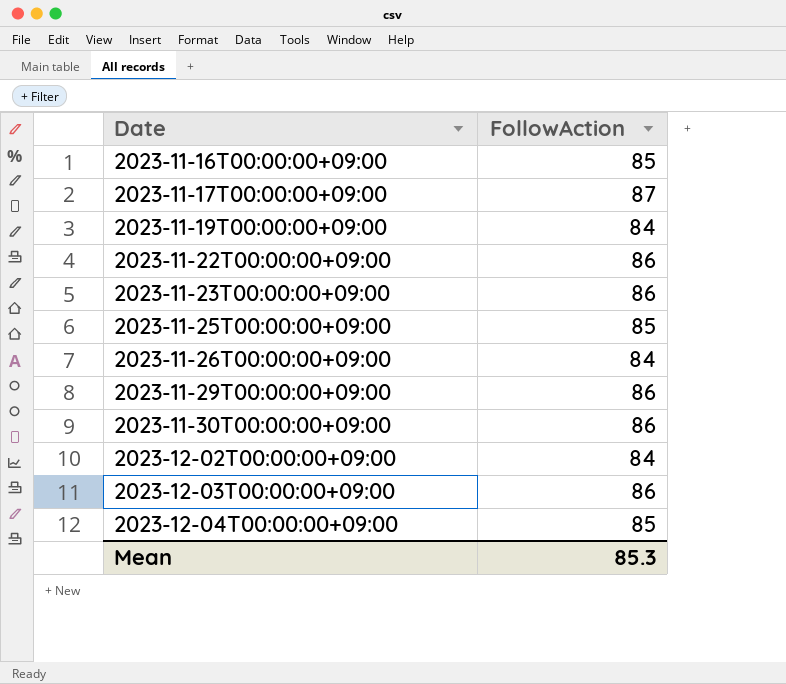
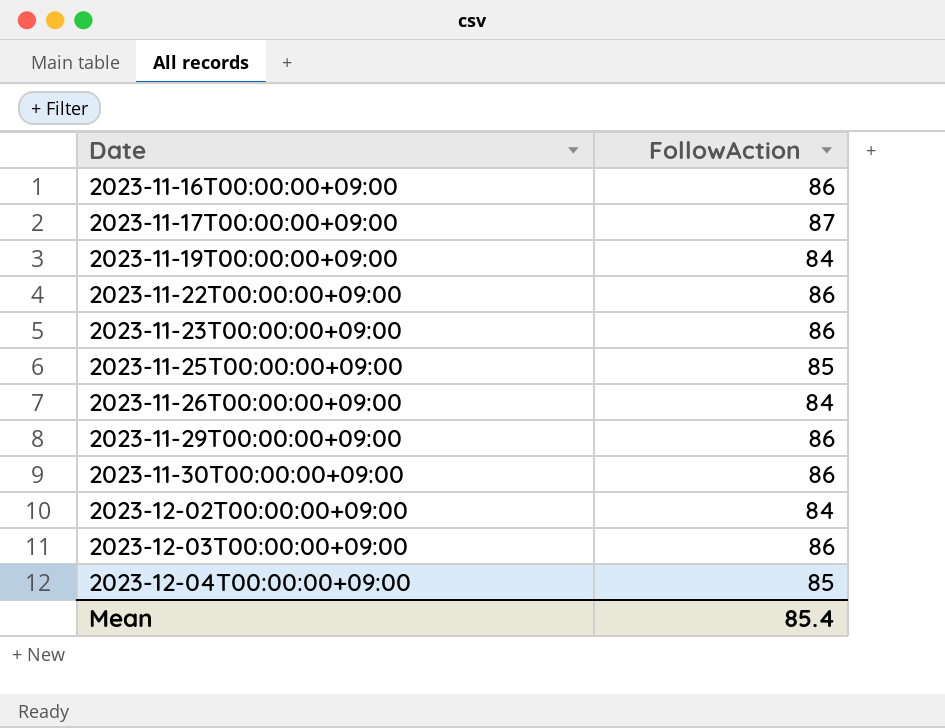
2023-11-16T00:00:00+09:00 | FollowAction: 85 -> 86
Mean | FollowAction: 85.3 -> 85.4

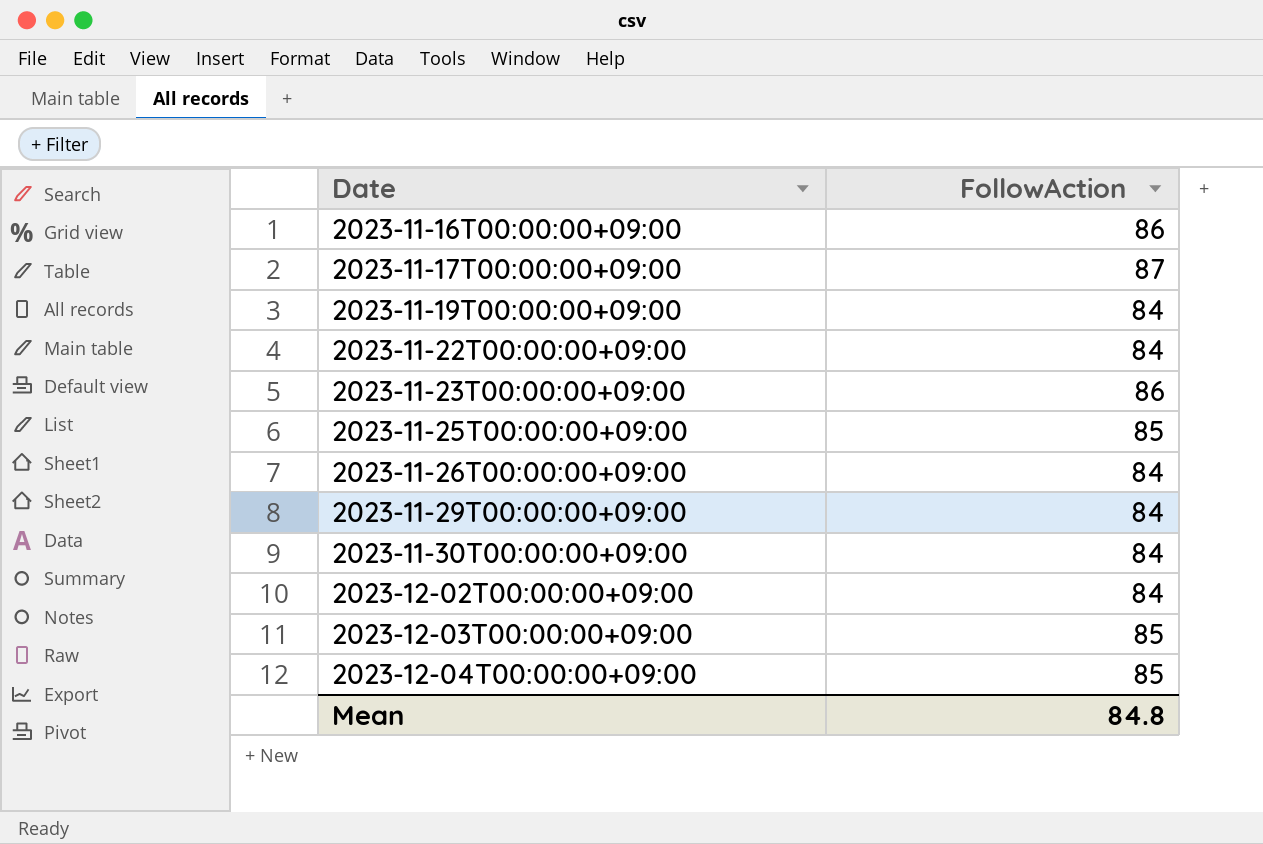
2023-11-22T00:00:00+09:00 | FollowAction: 86 -> 84
2023-11-29T00:00:00+09:00 | FollowAction: 86 -> 84
2023-11-30T00:00:00+09:00 | FollowAction: 86 -> 84
2023-12-03T00:00:00+09:00 | FollowAction: 86 -> 85
Mean | FollowAction: 85.4 -> 84.8

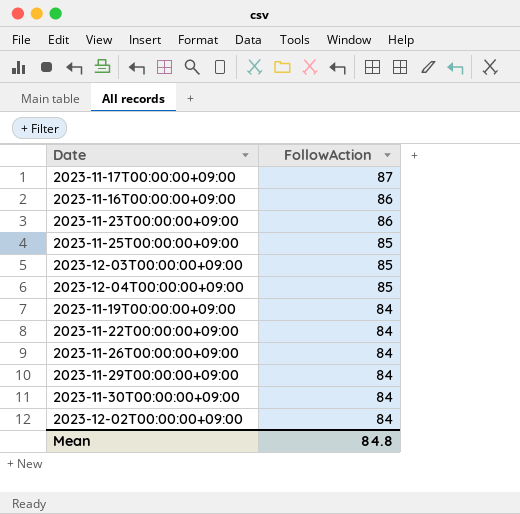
row order: Date ascending -> FollowAction descending

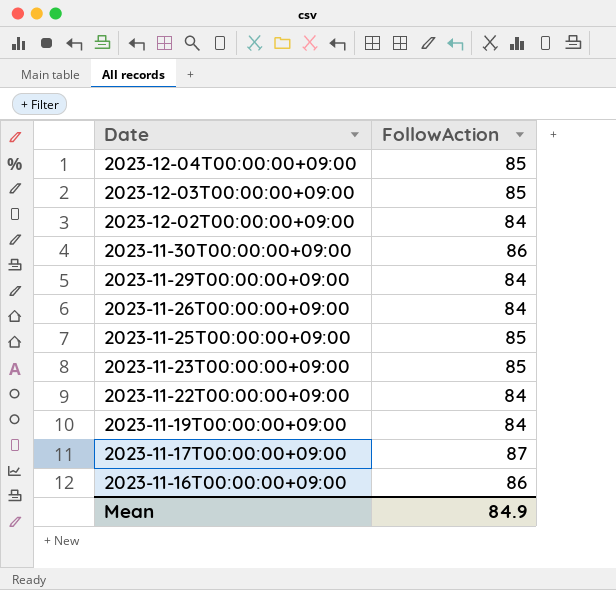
row order: FollowAction descending -> Date descending
2023-11-30T00:00:00+09:00 | FollowAction: 84 -> 86
2023-11-23T00:00:00+09:00 | FollowAction: 86 -> 85
Mean | FollowAction: 84.8 -> 84.9

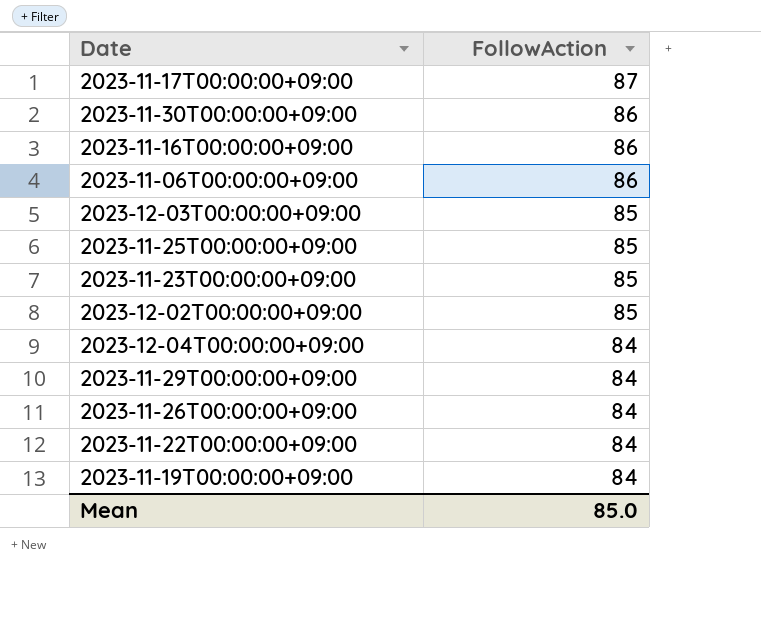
row order: Date descending -> FollowAction descending
row 2023-11-06T00:00:00+09:00: none -> 86
2023-12-02T00:00:00+09:00 | FollowAction: 84 -> 85
2023-12-04T00:00:00+09:00 | FollowAction: 85 -> 84
Mean | FollowAction: 84.9 -> 85.0

